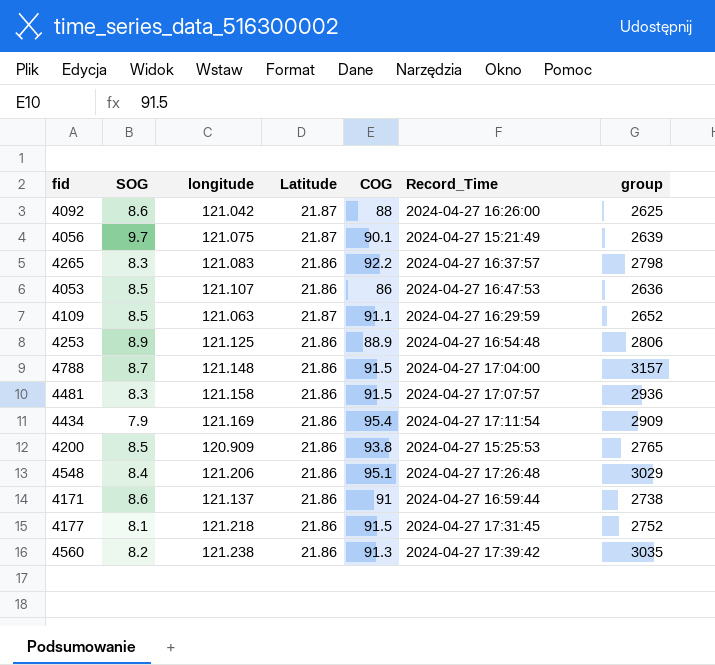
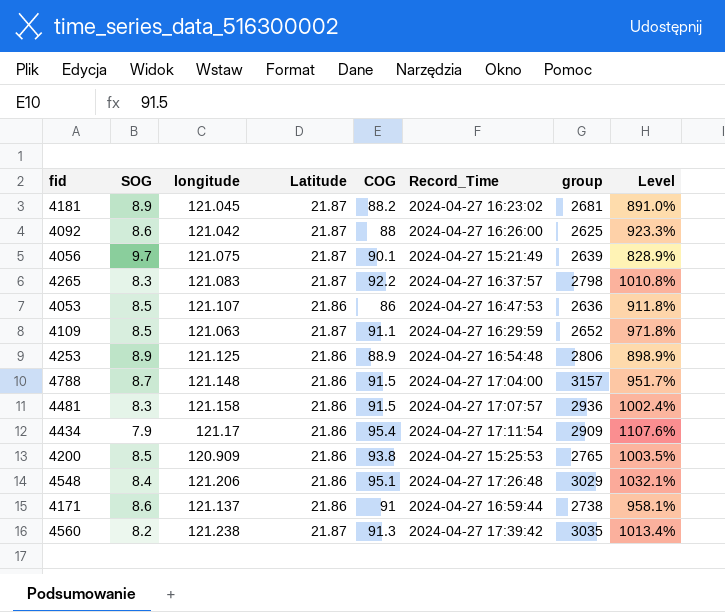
column Level | formula: none -> ([COG] - [SOG]) / [SOG]
row 4177: 8.1 | 121.218 | 21.86 | 91.5 | 2024-04-27 17:31:45 | 2752 -> none
row 4181: none -> 8.9 | 121.045 | 21.87 | 88.2 | 2024-04-27 16:23:02 | 2681 | 891.0%
4265 | Latitude: 21.86 -> 21.87
4434 | longitude: 121.169 -> 121.17
4560 | Latitude: 21.86 -> 21.87

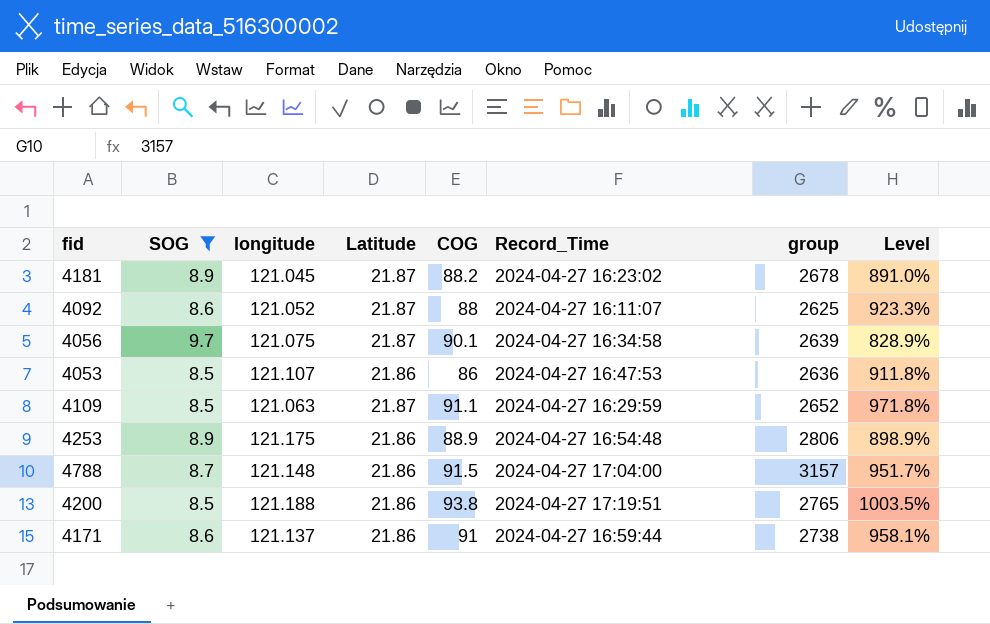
filter: none -> SOG >= 8.5
4181 | group: 2681 -> 2678
4092 | longitude: 121.042 -> 121.052
4092 | Record_Time: 2024-04-27 16:26:00 -> 2024-04-27 16:11:07
4056 | Record_Time: 2024-04-27 15:21:49 -> 2024-04-27 16:34:58
4253 | longitude: 121.125 -> 121.175
4200 | longitude: 120.909 -> 121.188
4200 | Record_Time: 2024-04-27 15:25:53 -> 2024-04-27 17:19:51

